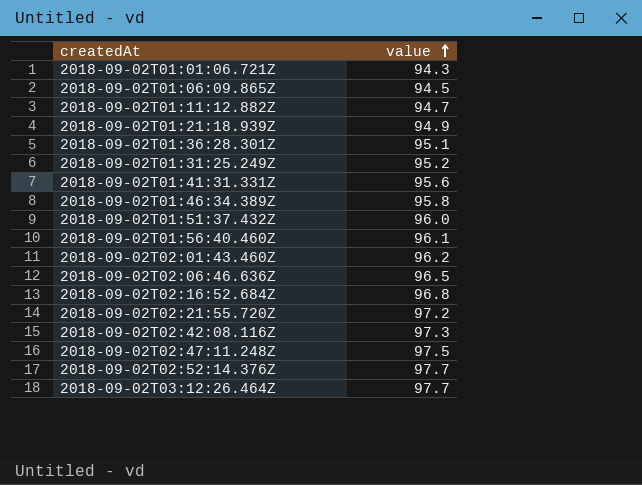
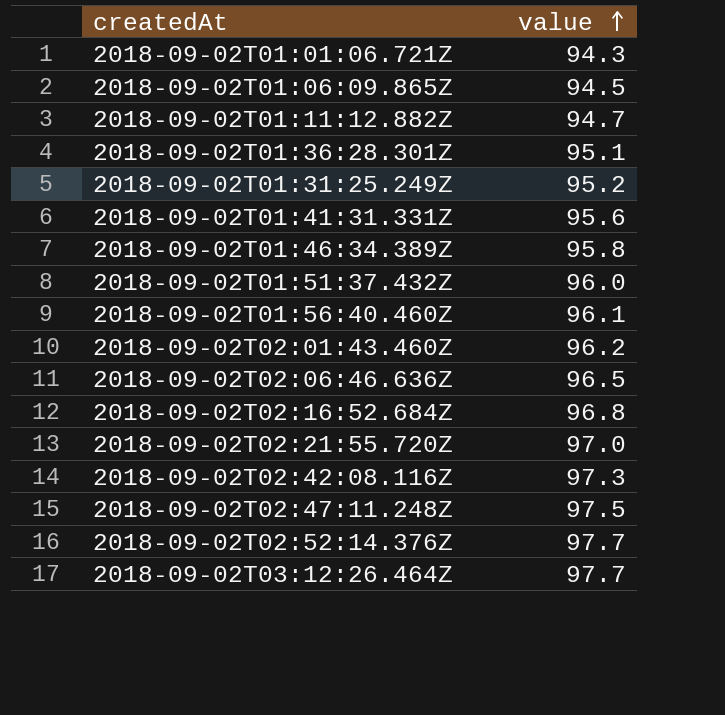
row 2018-09-02T01:21:18.939Z: 94.9 -> none
2018-09-02T02:21:55.720Z | value: 97.2 -> 97.0

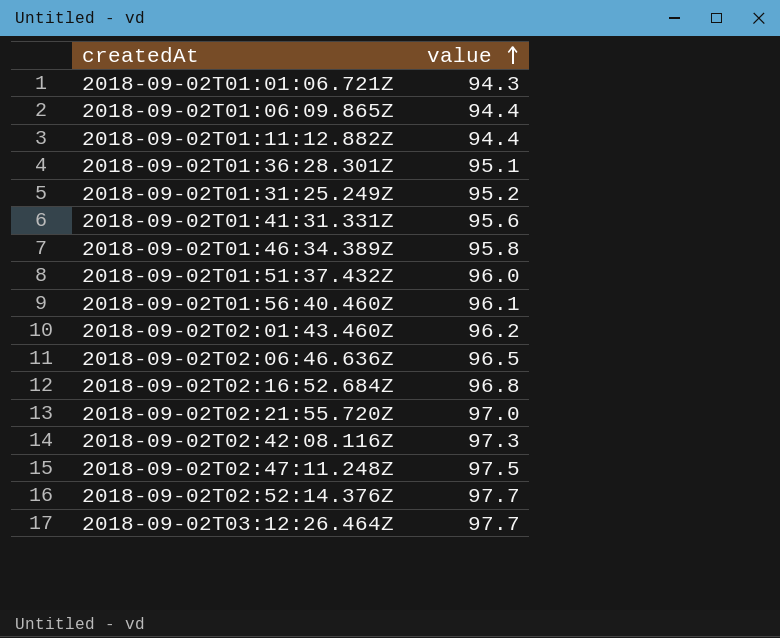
2018-09-02T01:06:09.865Z | value: 94.5 -> 94.4
2018-09-02T01:11:12.882Z | value: 94.7 -> 94.4

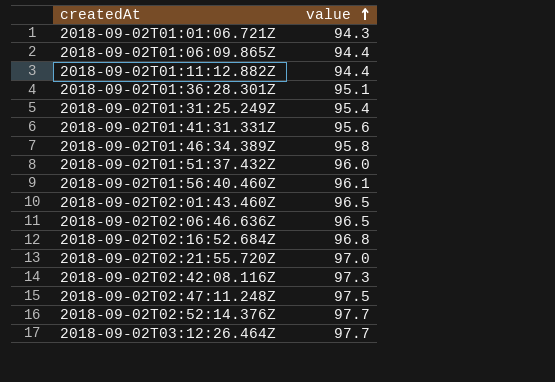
2018-09-02T01:31:25.249Z | value: 95.2 -> 95.4
2018-09-02T02:01:43.460Z | value: 96.2 -> 96.5

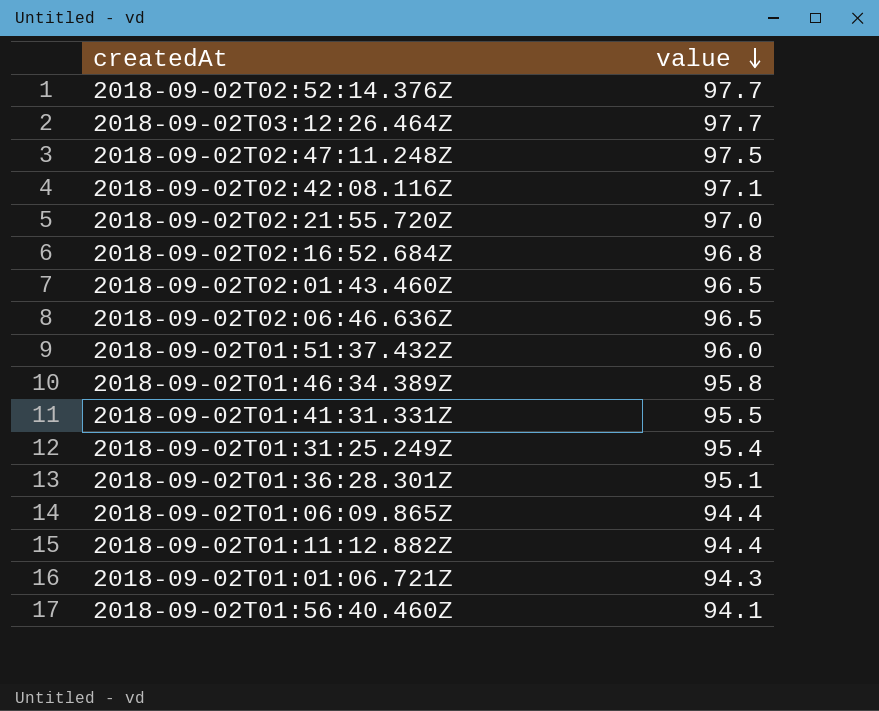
row order: value ascending -> value descending
2018-09-02T02:42:08.116Z | value: 97.3 -> 97.1
2018-09-02T01:41:31.331Z | value: 95.6 -> 95.5
2018-09-02T01:56:40.460Z | value: 96.1 -> 94.1

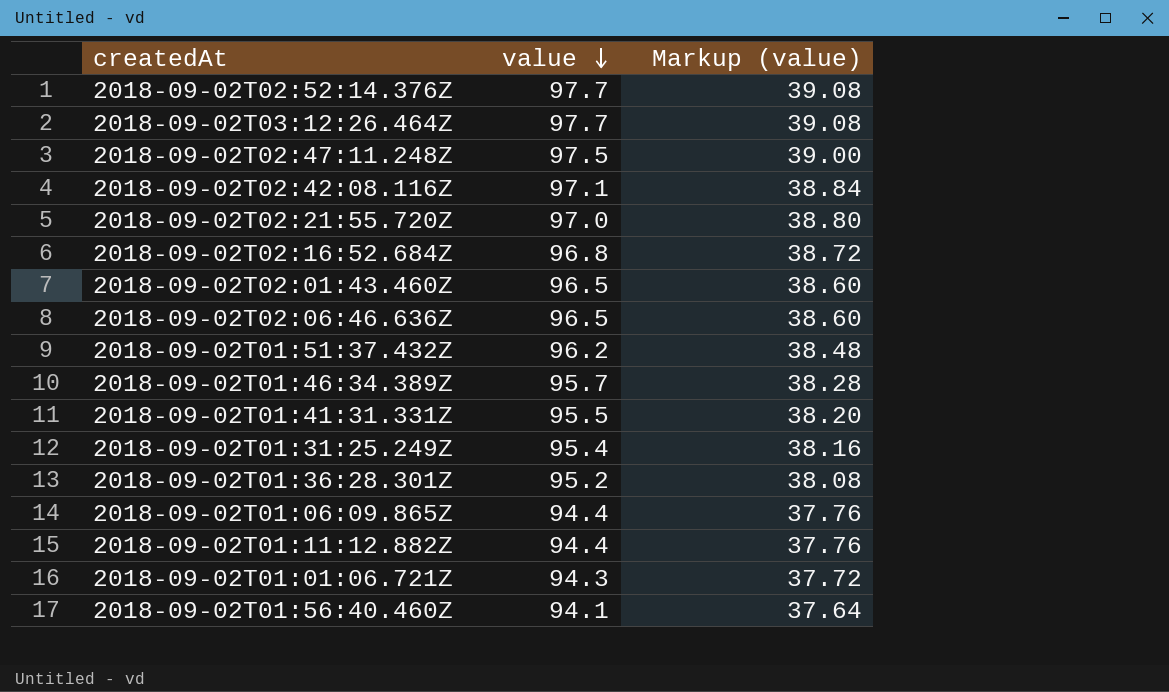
column Markup (value) | formula: none -> [value] * 0.4
2018-09-02T01:51:37.432Z | value: 96.0 -> 96.2
2018-09-02T01:46:34.389Z | value: 95.8 -> 95.7
2018-09-02T01:36:28.301Z | value: 95.1 -> 95.2

